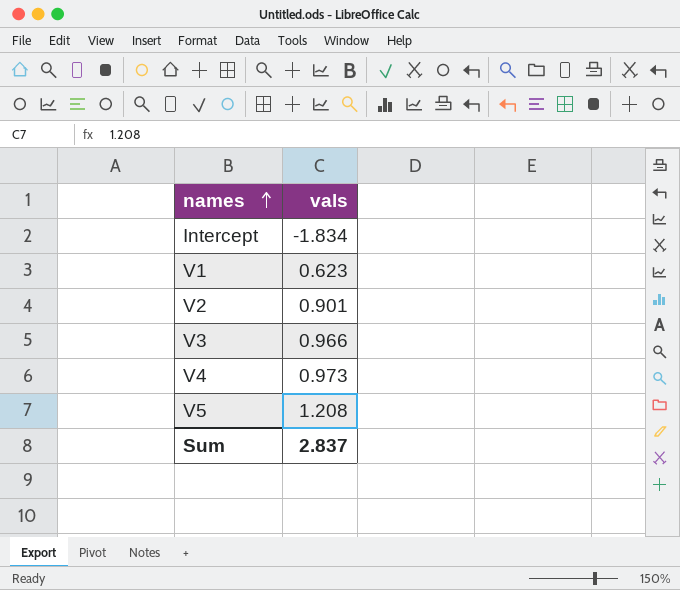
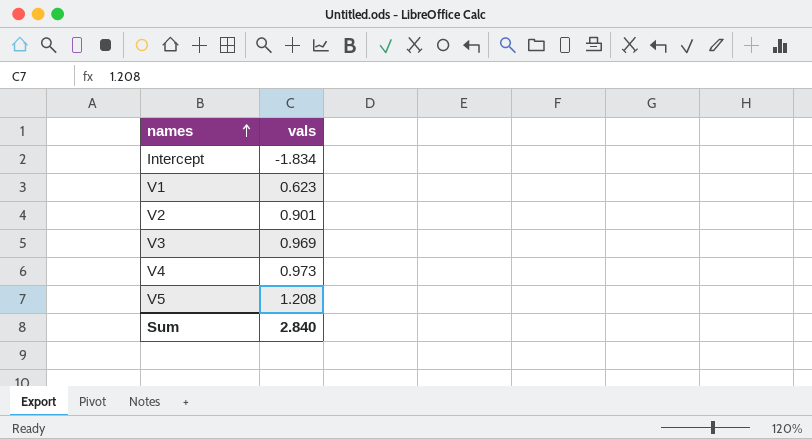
V3 | vals: 0.966 -> 0.969
Sum | vals: 2.837 -> 2.840

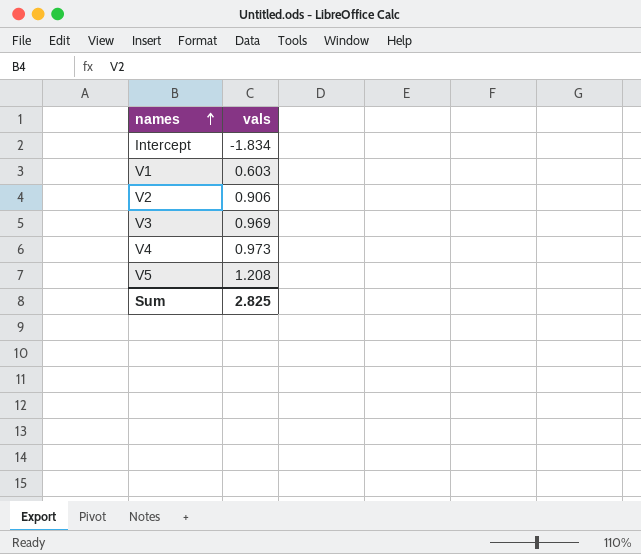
V1 | vals: 0.623 -> 0.603
V2 | vals: 0.901 -> 0.906
Sum | vals: 2.840 -> 2.825

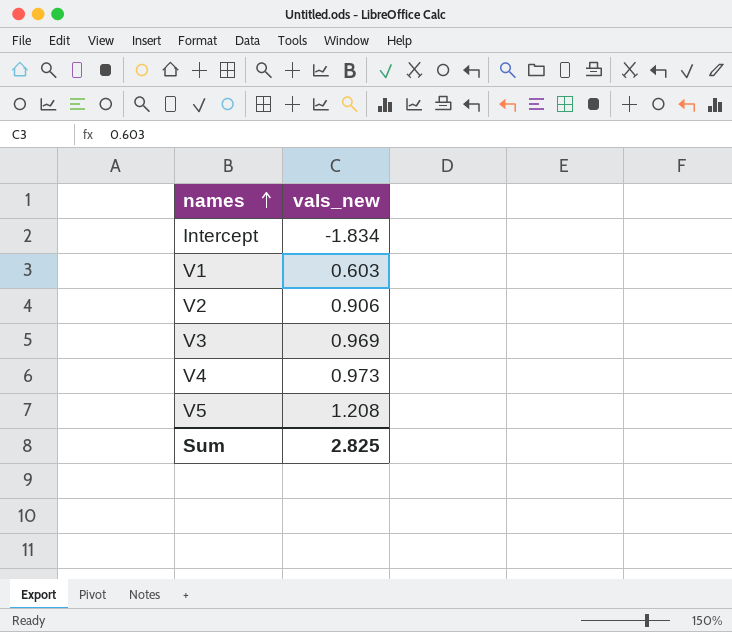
column name: vals -> vals_new

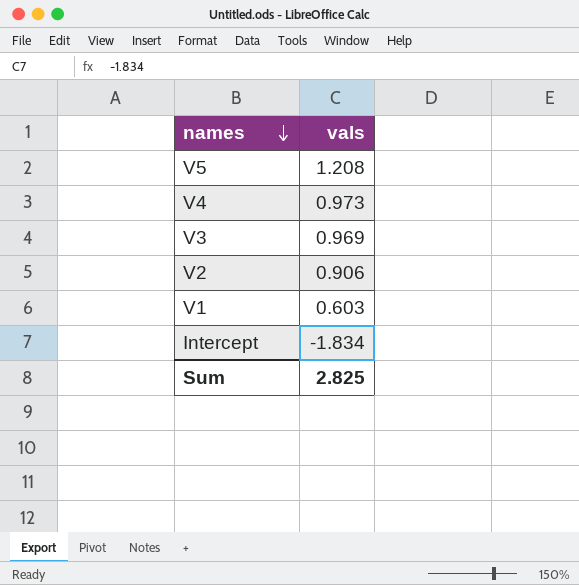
row order: names ascending -> names descending
column name: vals_new -> vals

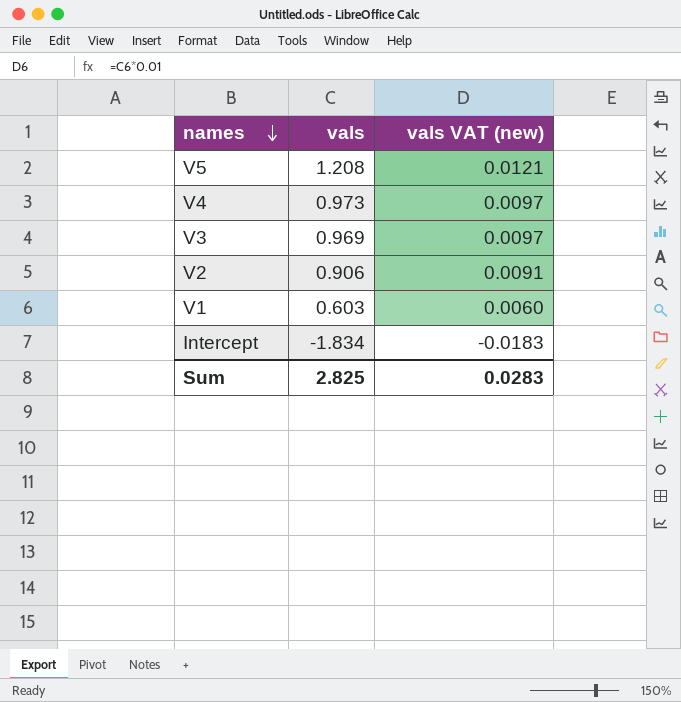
column vals VAT (new) | formula: none -> [vals] * 0.01

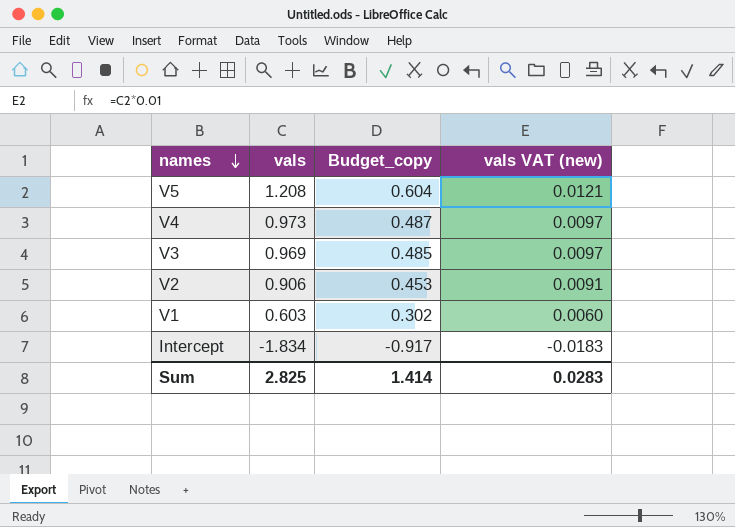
column Budget_copy | formula: none -> [vals] * 0.5

